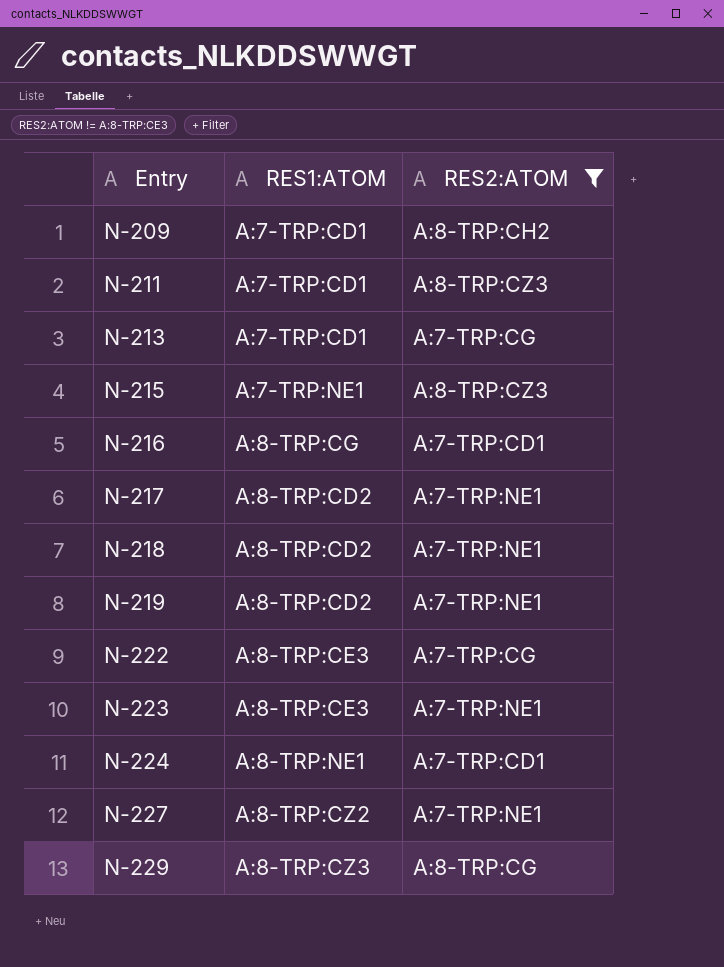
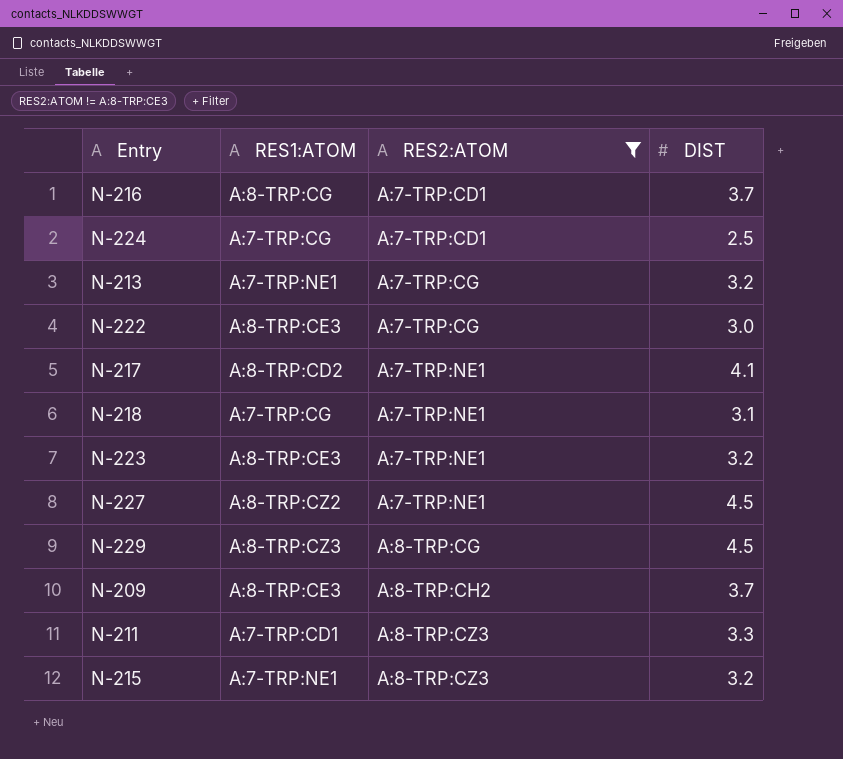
row order: Entry ascending -> RES2:ATOM ascending
column DIST | position: none -> 4
row N-219: A:8-TRP:CD2 | A:7-TRP:NE1 -> none
N-224 | RES1:ATOM: A:8-TRP:NE1 -> A:7-TRP:CG
N-213 | RES1:ATOM: A:7-TRP:CD1 -> A:7-TRP:NE1
N-218 | RES1:ATOM: A:8-TRP:CD2 -> A:7-TRP:CG
N-209 | RES1:ATOM: A:7-TRP:CD1 -> A:8-TRP:CE3

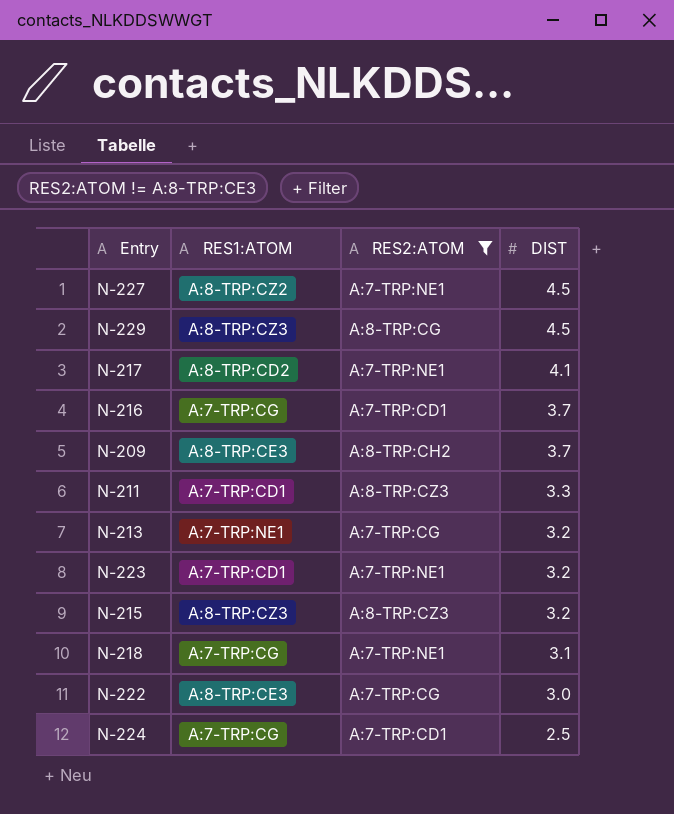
row order: RES2:ATOM ascending -> DIST descending
N-216 | RES1:ATOM: A:8-TRP:CG -> A:7-TRP:CG
N-223 | RES1:ATOM: A:8-TRP:CE3 -> A:7-TRP:CD1
N-215 | RES1:ATOM: A:7-TRP:NE1 -> A:8-TRP:CZ3

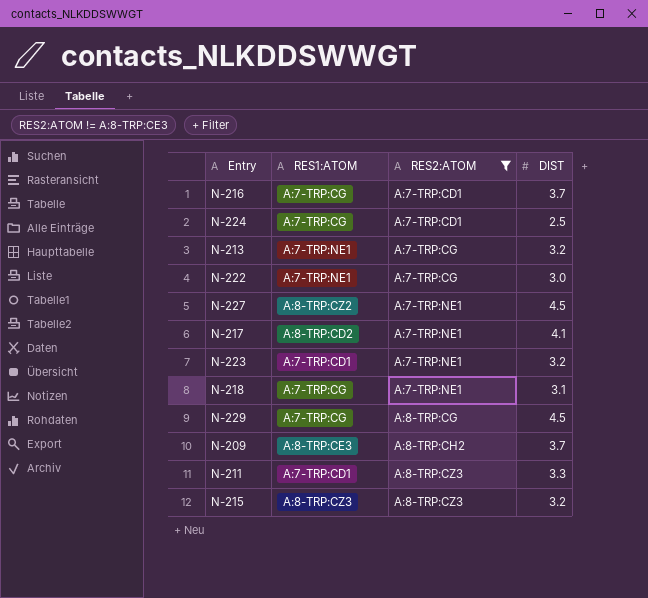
row order: DIST descending -> RES2:ATOM ascending
N-222 | RES1:ATOM: A:8-TRP:CE3 -> A:7-TRP:NE1
N-229 | RES1:ATOM: A:8-TRP:CZ3 -> A:7-TRP:CG

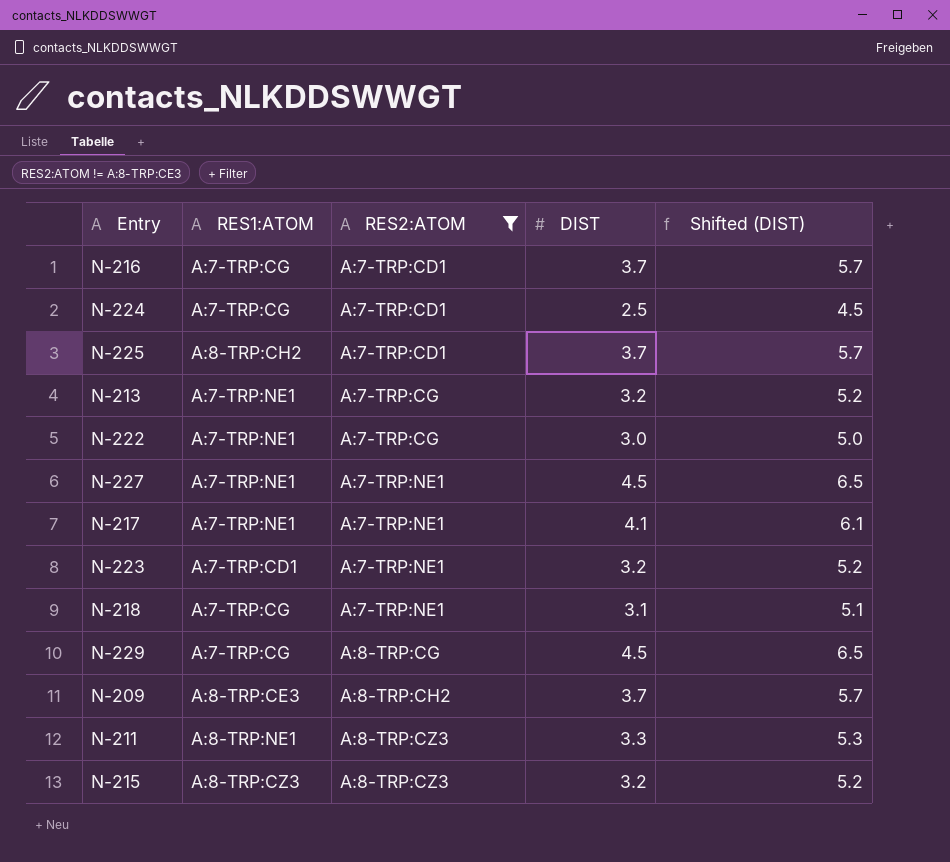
column Shifted (DIST) | formula: none -> [DIST] + 2
row N-225: none -> A:8-TRP:CH2 | A:7-TRP:CD1 | 3.7 | 5.7
N-227 | RES1:ATOM: A:8-TRP:CZ2 -> A:7-TRP:NE1
N-217 | RES1:ATOM: A:8-TRP:CD2 -> A:7-TRP:NE1
N-211 | RES1:ATOM: A:7-TRP:CD1 -> A:8-TRP:NE1

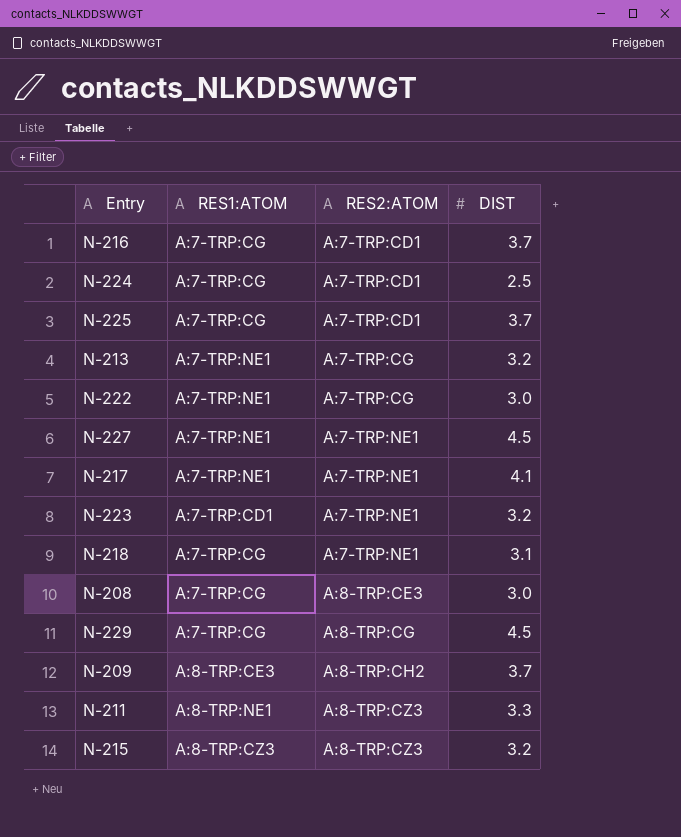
filter: RES2:ATOM != A:8-TRP:CE3 -> none
column Shifted (DIST) | formula: [DIST] + 2 -> none
N-225 | RES1:ATOM: A:8-TRP:CH2 -> A:7-TRP:CG

